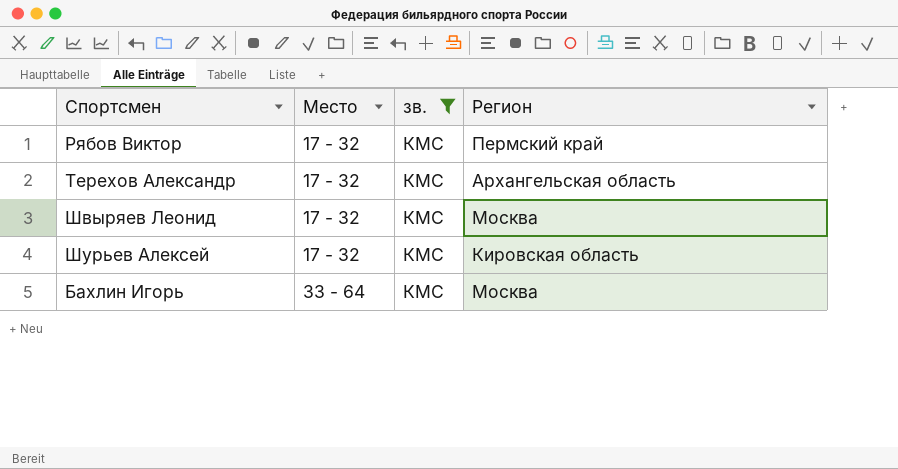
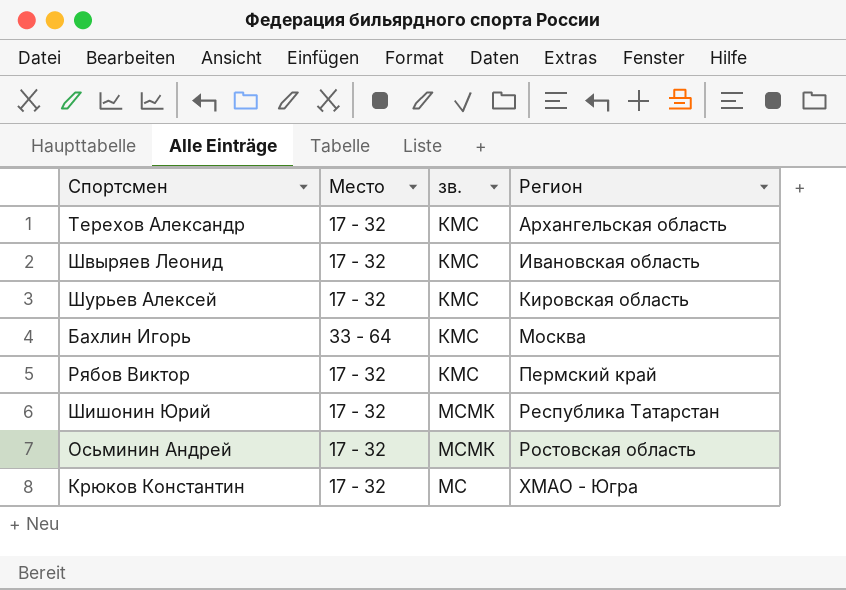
filter: зв. = КМС -> none
row order: Место ascending -> Регион ascending
Швыряев Леонид | Регион: Москва -> Ивановская область

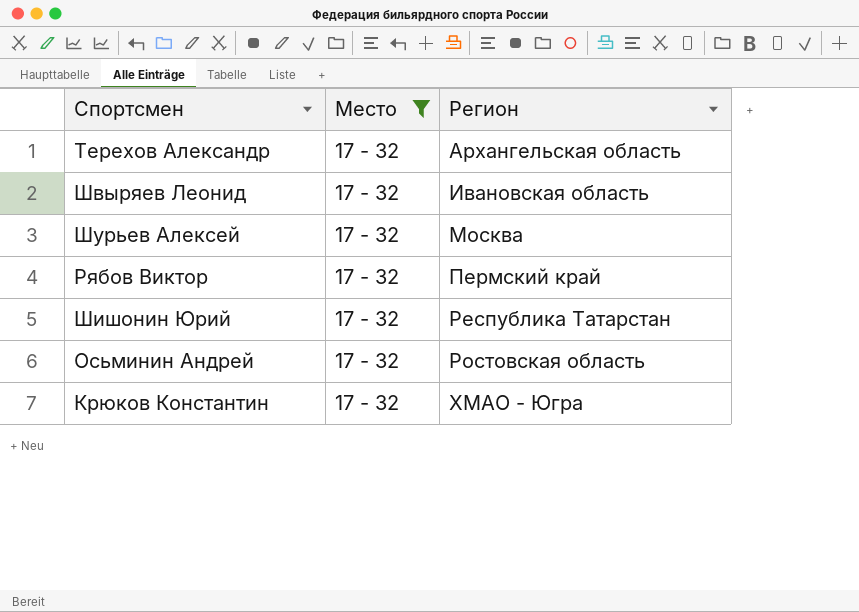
filter: none -> Место = 17 - 32
column зв. | position: 3 -> none
Шурьев Алексей | Регион: Кировская область -> Москва

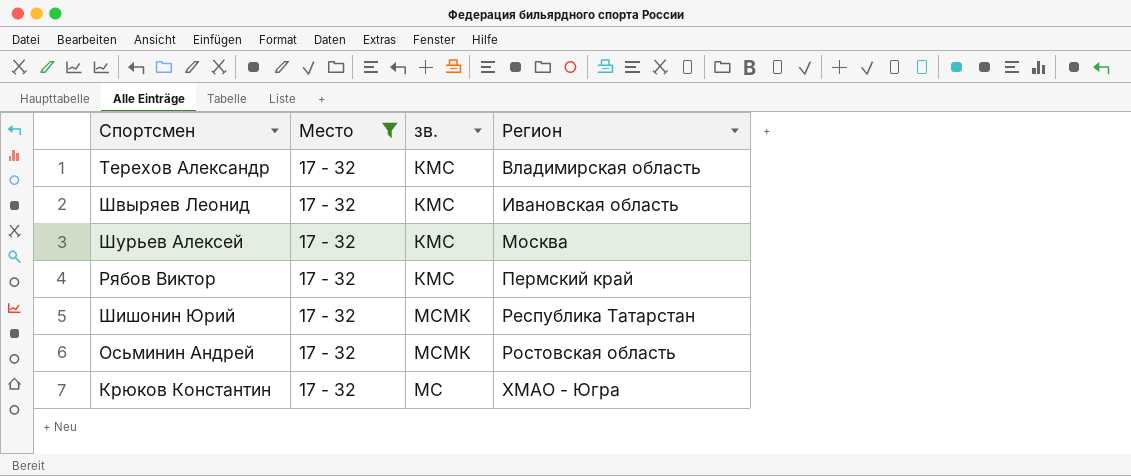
column зв. | position: none -> 3
Терехов Александр | Регион: Архангельская область -> Владимирская область

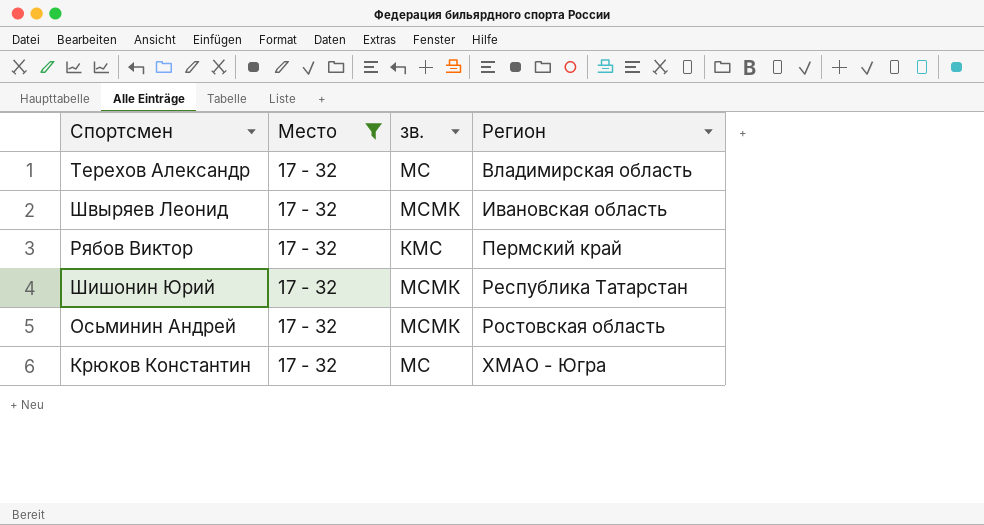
row Шурьев Алексей: 17 - 32 | КМС | Москва -> none
Терехов Александр | зв.: КМС -> МС
Швыряев Леонид | зв.: КМС -> МСМК

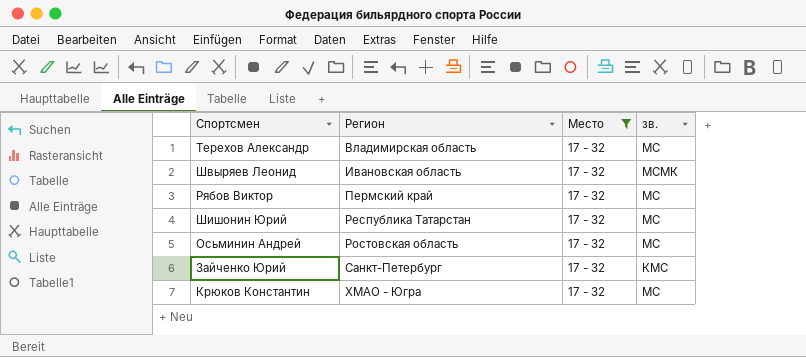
column Регион | position: 4 -> 2
Рябов Виктор | зв.: КМС -> МС
Шишонин Юрий | зв.: МСМК -> МС
Осьминин Андрей | зв.: МСМК -> МС
row Зайченко Юрий: none -> Санкт-Петербург | 17 - 32 | КМС

